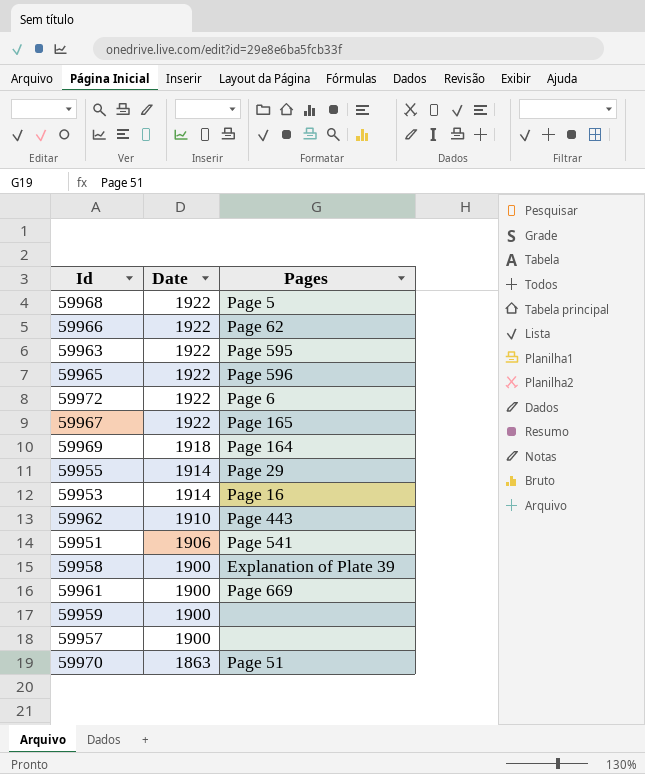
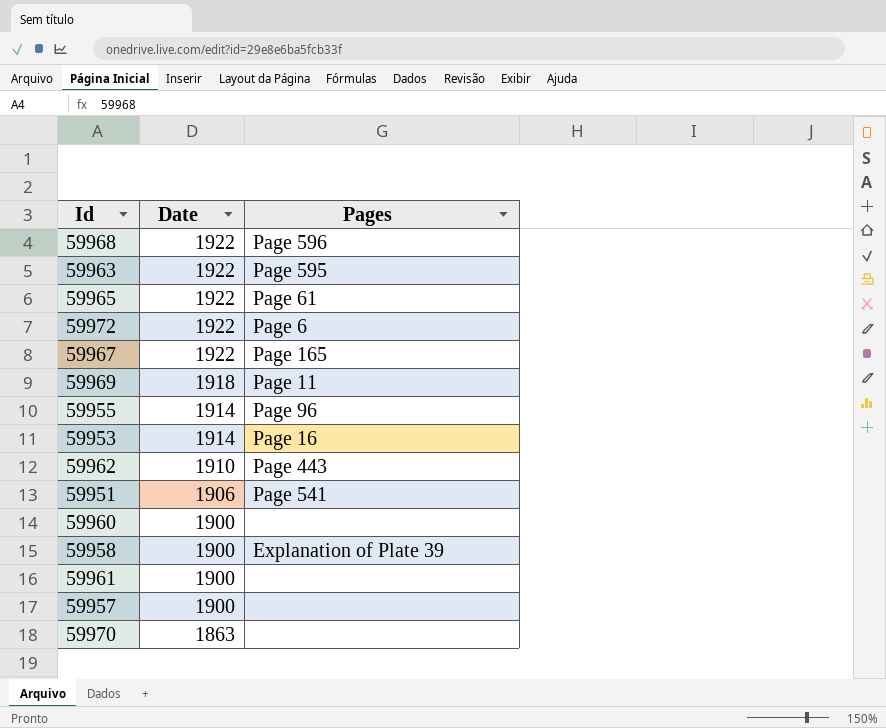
row 59966: 1922 | Page 62 -> none
row 59959: 1900 | none -> none
59968 | Pages: Page 5 -> Page 596
59965 | Pages: Page 596 -> Page 61
59969 | Pages: Page 164 -> Page 11
59955 | Pages: Page 29 -> Page 96
row 59960: none -> 1900 | none
59961 | Pages: Page 669 -> none
59970 | Pages: Page 51 -> none

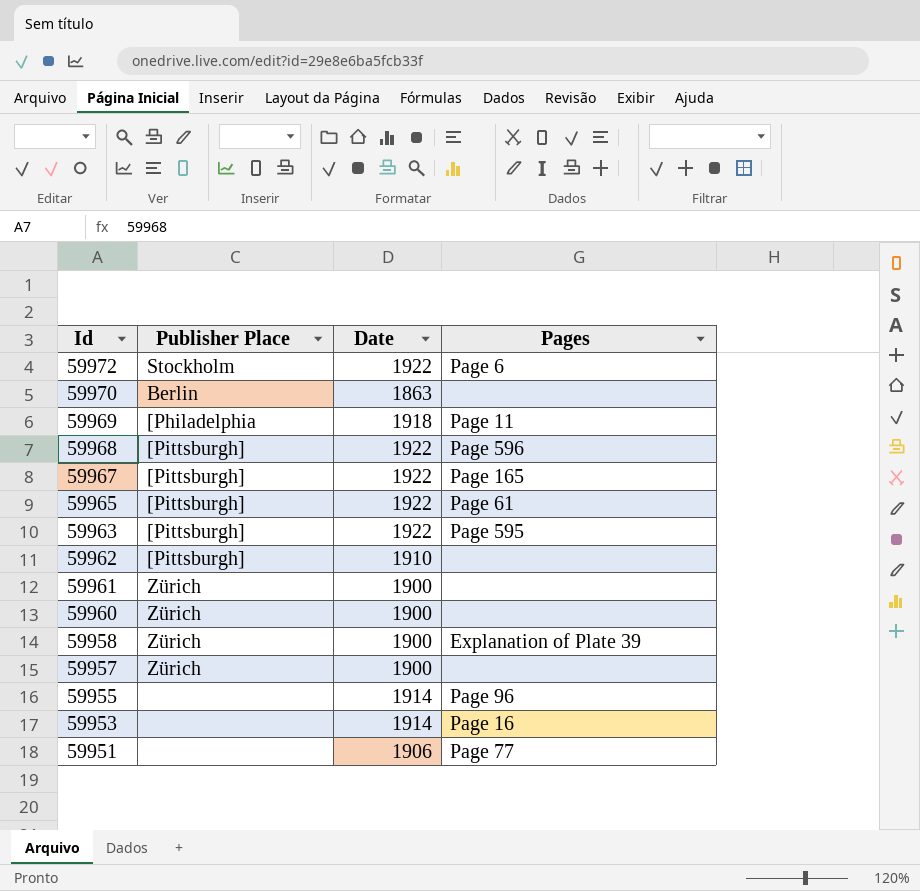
row order: Date descending -> Id descending
column Publisher Place | position: none -> 2
59962 | Pages: Page 443 -> none
59951 | Pages: Page 541 -> Page 77

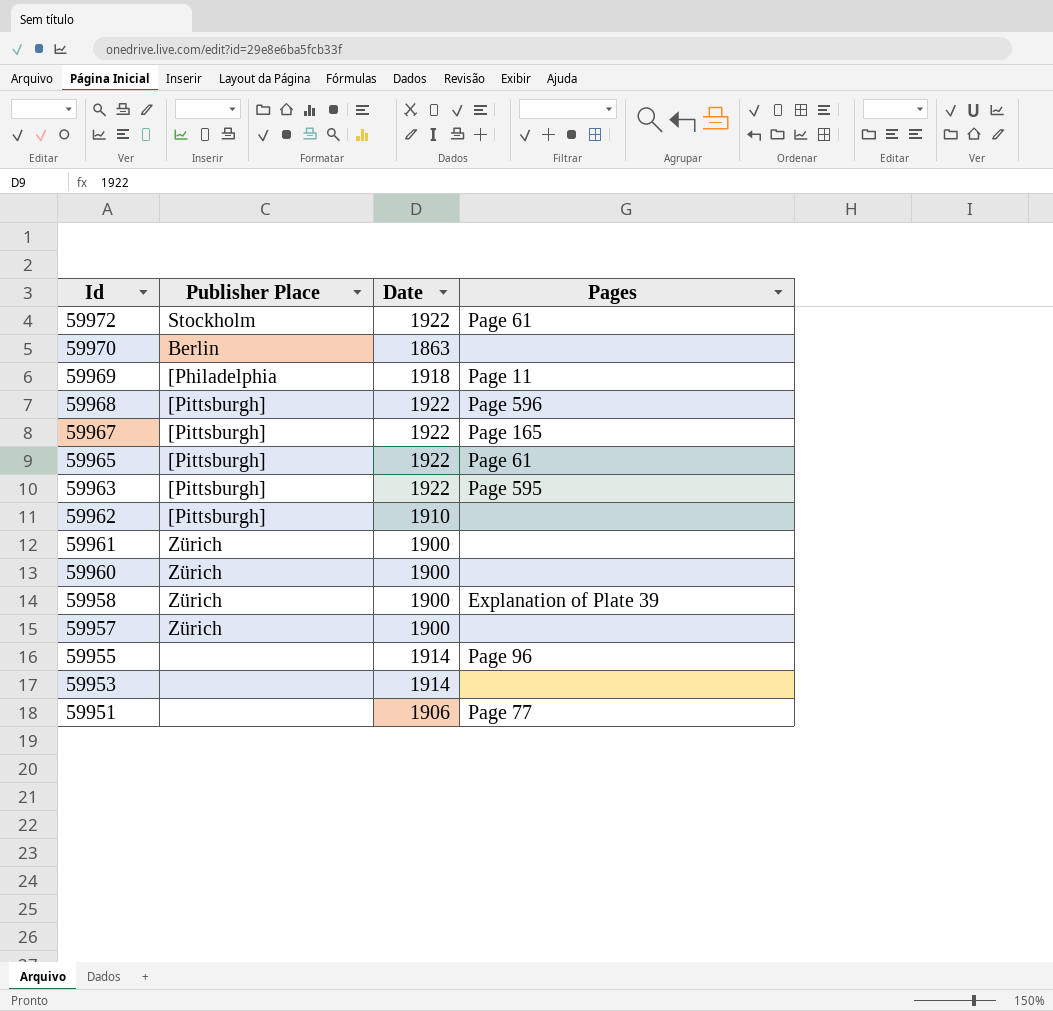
59972 | Pages: Page 6 -> Page 61
59953 | Pages: Page 16 -> none

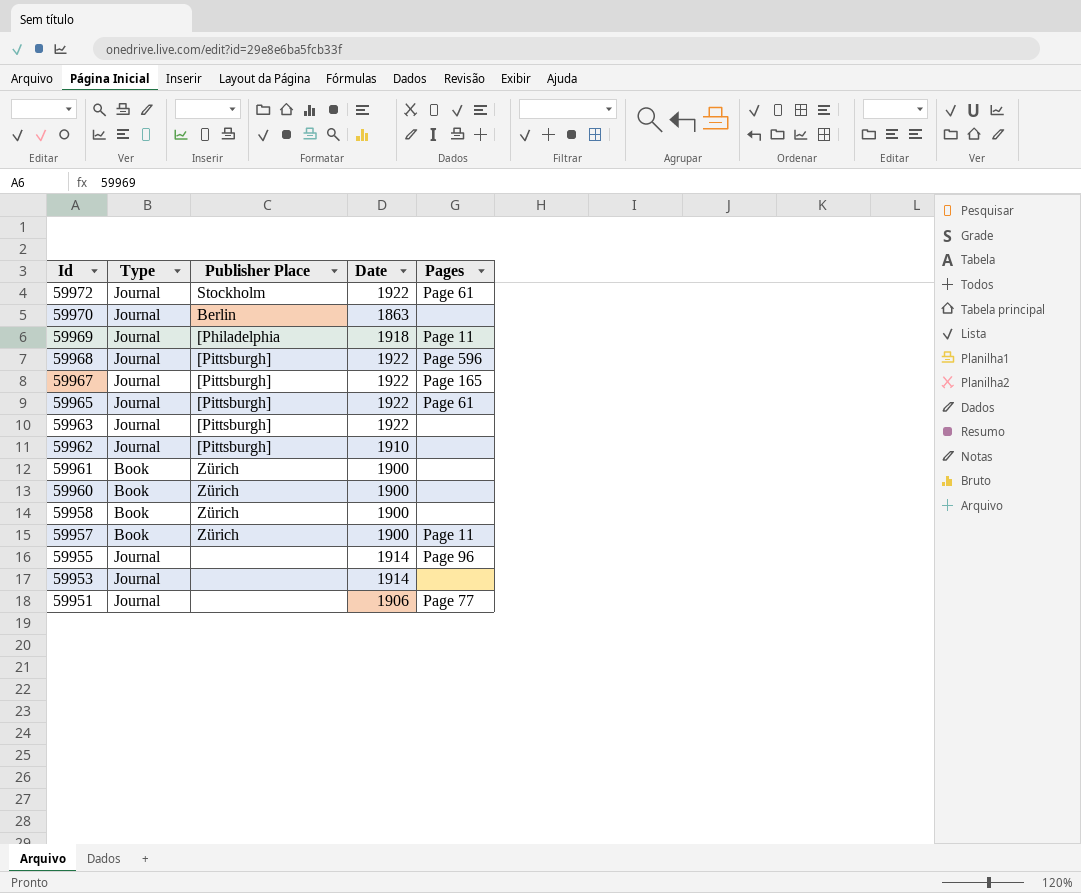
column Type | position: none -> 2
59963 | Pages: Page 595 -> none
59958 | Pages: Explanation of Plate 39 -> none
59957 | Pages: none -> Page 11

